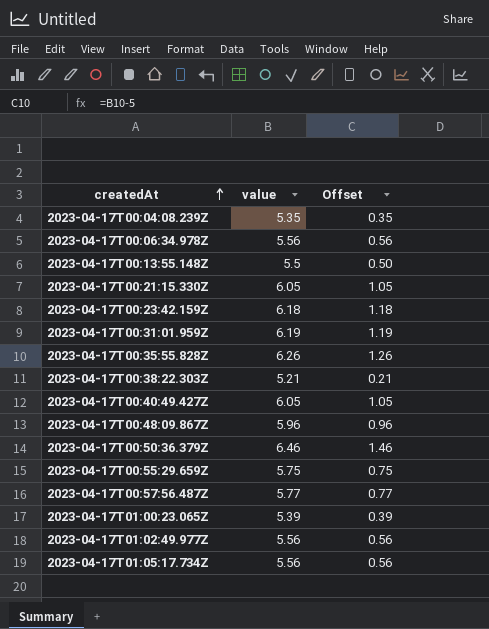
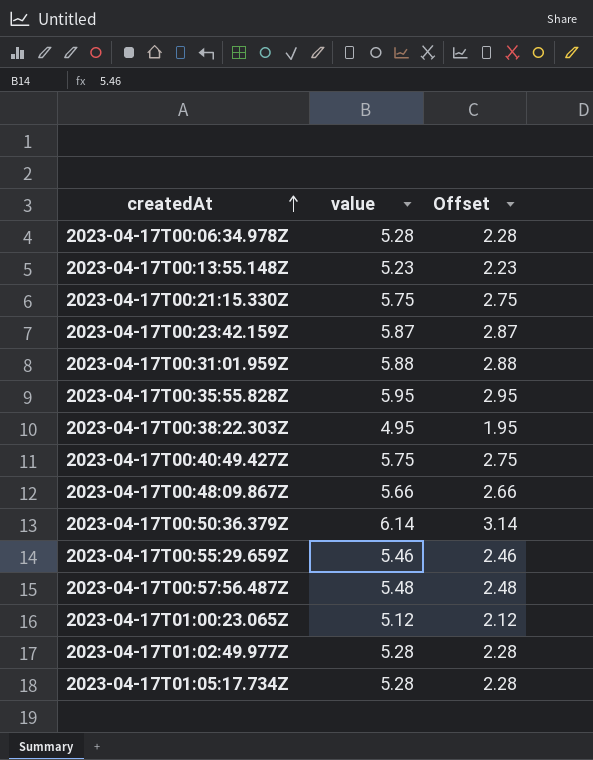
column Offset | formula: [value] - 5 -> [value] - 3
row 2023-04-17T00:04:08.239Z: 5.35 | 0.35 -> none
2023-04-17T00:06:34.978Z | value: 5.56 -> 5.28
2023-04-17T00:13:55.148Z | value: 5.5 -> 5.23
2023-04-17T00:21:15.330Z | value: 6.05 -> 5.75
2023-04-17T00:23:42.159Z | value: 6.18 -> 5.87
2023-04-17T00:31:01.959Z | value: 6.19 -> 5.88
2023-04-17T00:35:55.828Z | value: 6.26 -> 5.95
2023-04-17T00:38:22.303Z | value: 5.21 -> 4.95
2023-04-17T00:40:49.427Z | value: 6.05 -> 5.75
2023-04-17T00:48:09.867Z | value: 5.96 -> 5.66
2023-04-17T00:50:36.379Z | value: 6.46 -> 6.14
2023-04-17T00:55:29.659Z | value: 5.75 -> 5.46
2023-04-17T00:57:56.487Z | value: 5.77 -> 5.48
2023-04-17T01:00:23.065Z | value: 5.39 -> 5.12
2023-04-17T01:02:49.977Z | value: 5.56 -> 5.28
2023-04-17T01:05:17.734Z | value: 5.56 -> 5.28

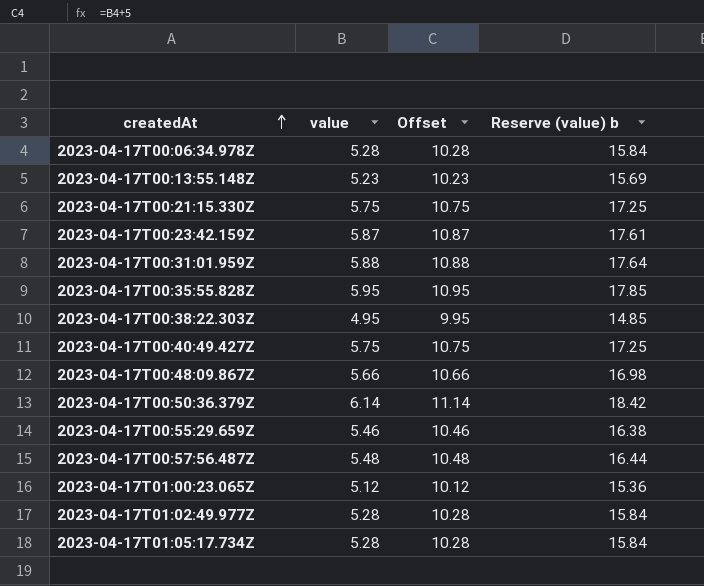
column Offset | formula: [value] - 3 -> [value] + 5
column Reserve (value) b | formula: none -> [value] * 3

